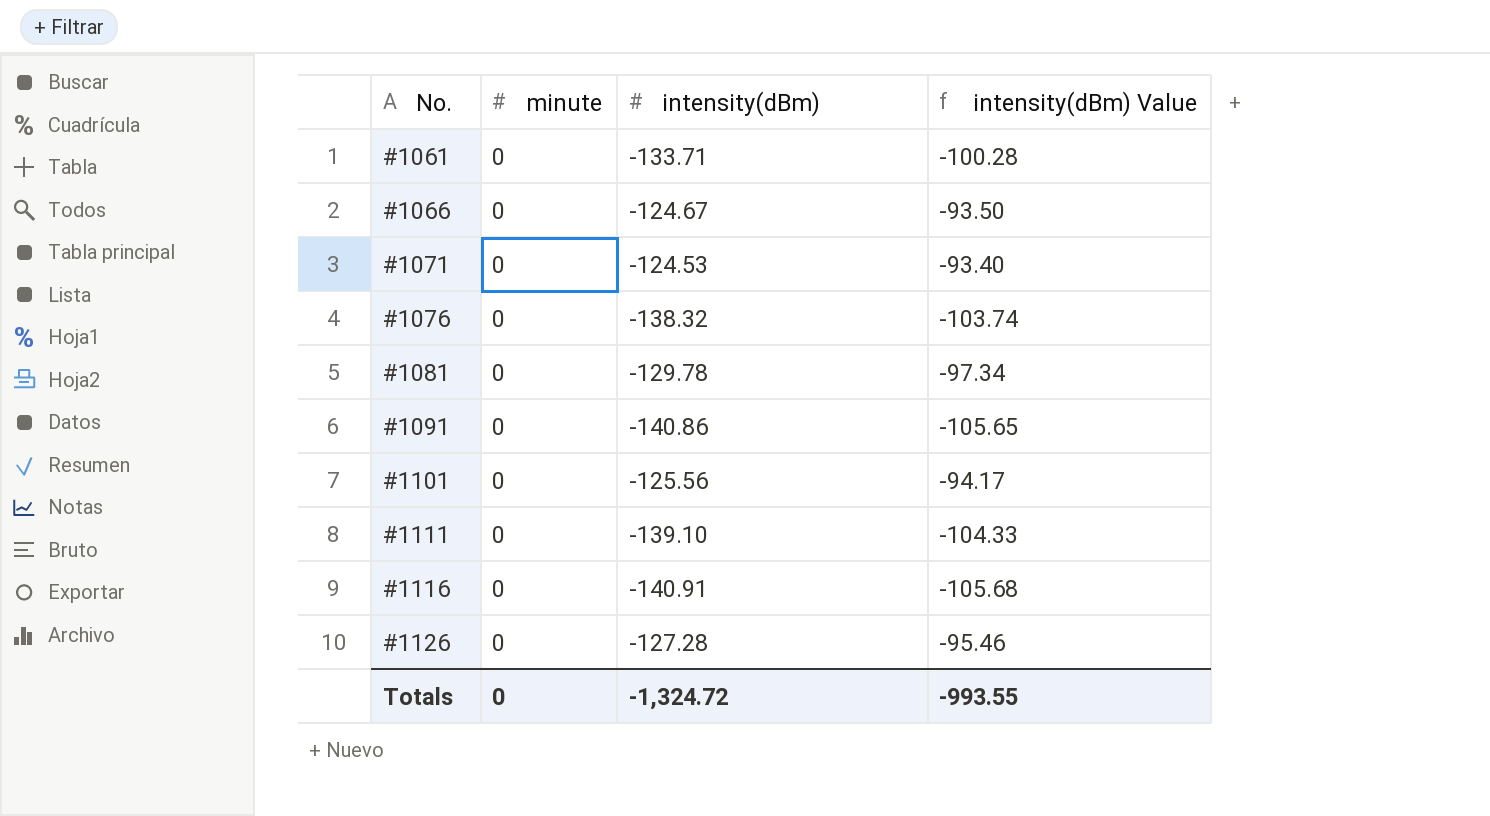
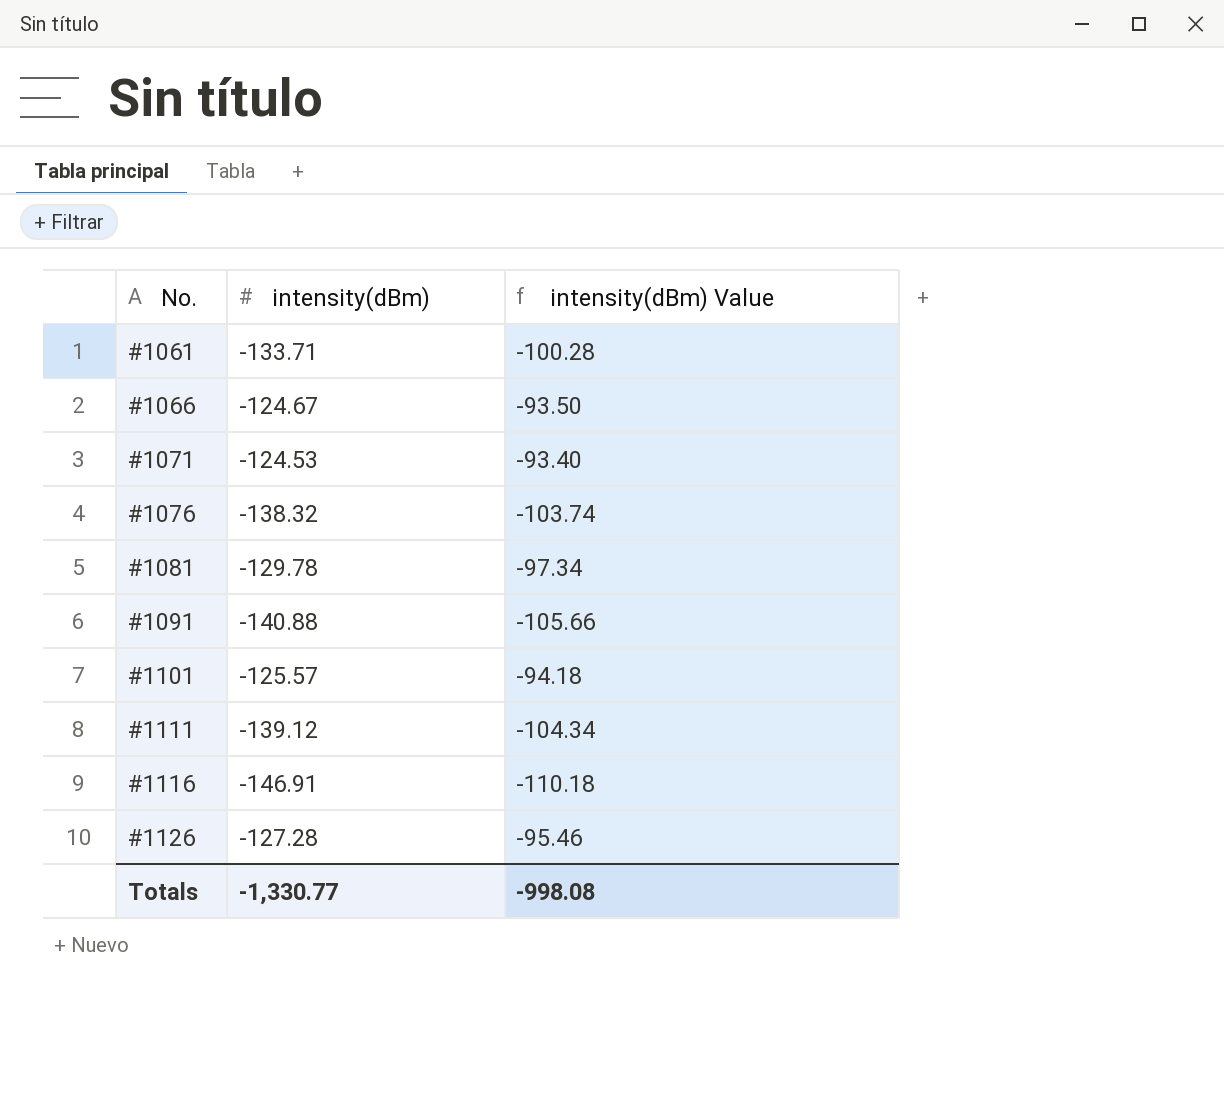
column minute | position: 2 -> none
#1091 | intensity(dBm): -140.86 -> -140.88
#1091 | intensity(dBm) Value: -105.65 -> -105.66
#1101 | intensity(dBm): -125.56 -> -125.57
#1101 | intensity(dBm) Value: -94.17 -> -94.18
#1111 | intensity(dBm): -139.10 -> -139.12
#1111 | intensity(dBm) Value: -104.33 -> -104.34
#1116 | intensity(dBm): -140.91 -> -146.91
#1116 | intensity(dBm) Value: -105.68 -> -110.18
Totals | intensity(dBm): -1,324.72 -> -1,330.77
Totals | intensity(dBm) Value: -993.55 -> -998.08

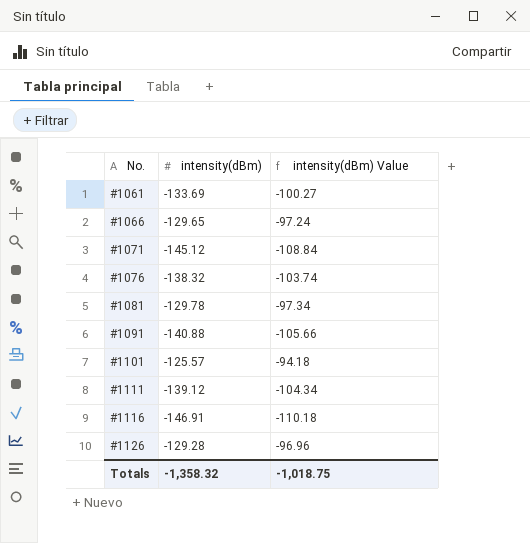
#1061 | intensity(dBm): -133.71 -> -133.69
#1061 | intensity(dBm) Value: -100.28 -> -100.27
#1066 | intensity(dBm): -124.67 -> -129.65
#1066 | intensity(dBm) Value: -93.50 -> -97.24
#1071 | intensity(dBm): -124.53 -> -145.12
#1071 | intensity(dBm) Value: -93.40 -> -108.84
#1126 | intensity(dBm): -127.28 -> -129.28
#1126 | intensity(dBm) Value: -95.46 -> -96.96
Totals | intensity(dBm): -1,330.77 -> -1,358.32
Totals | intensity(dBm) Value: -998.08 -> -1,018.75

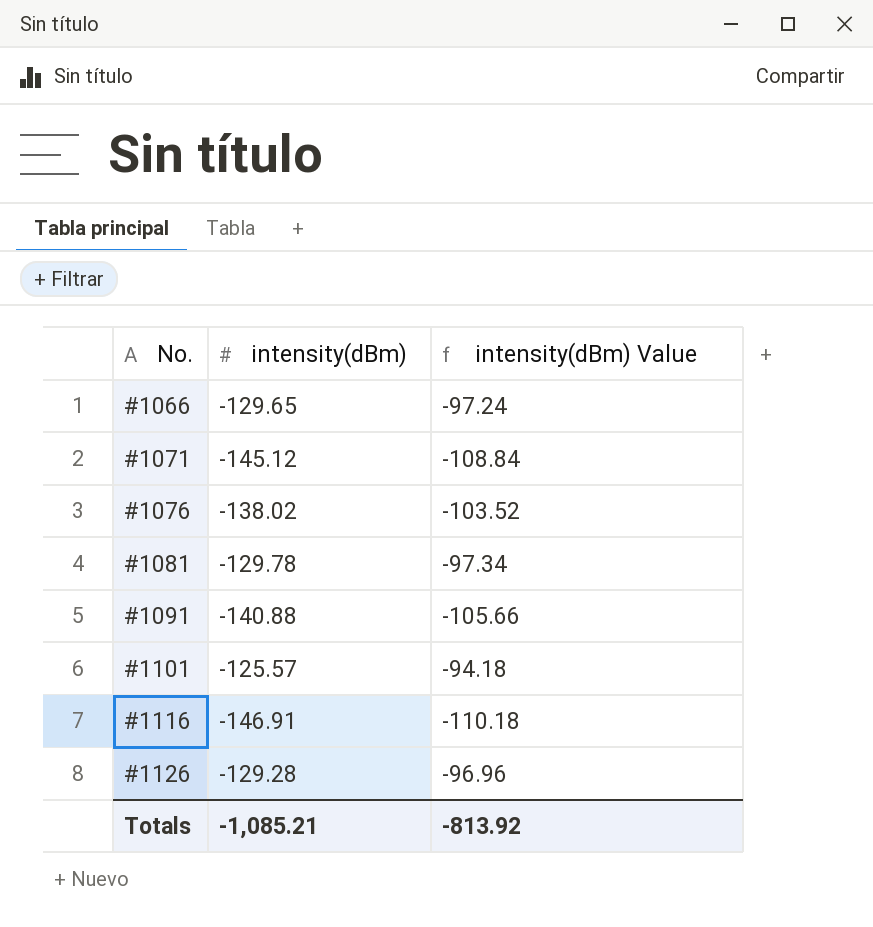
row #1061: -133.69 | -100.27 -> none
row #1111: -139.12 | -104.34 -> none
#1076 | intensity(dBm): -138.32 -> -138.02
#1076 | intensity(dBm) Value: -103.74 -> -103.52
Totals | intensity(dBm): -1,358.32 -> -1,085.21
Totals | intensity(dBm) Value: -1,018.75 -> -813.92

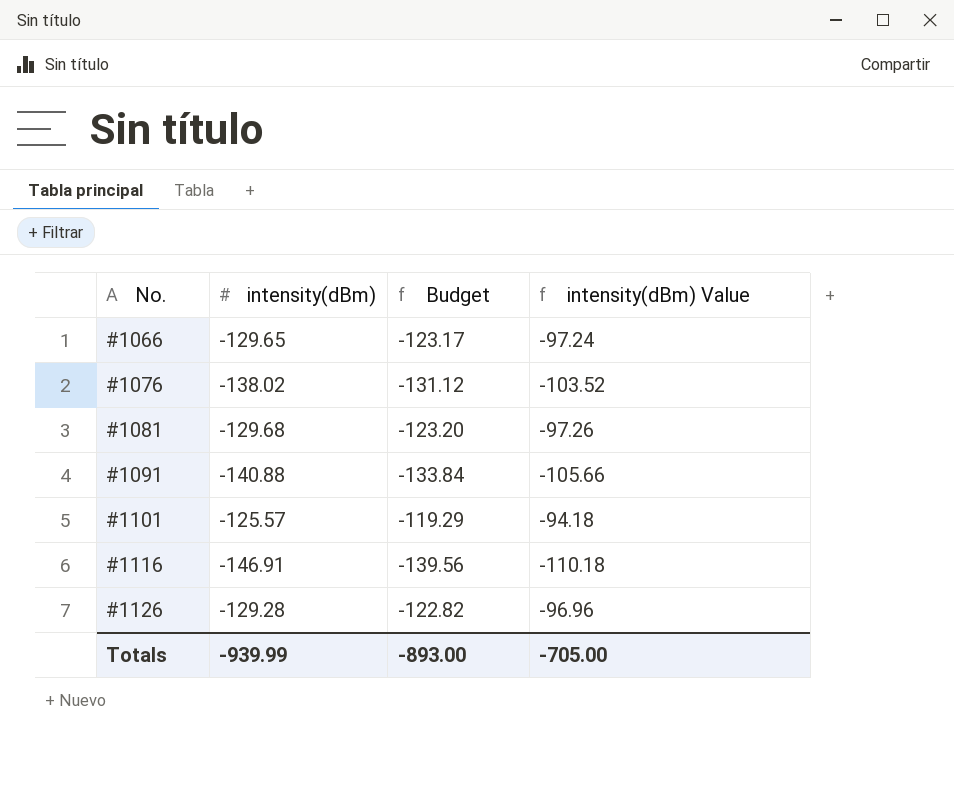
column Budget | formula: none -> [intensity(dBm)] * 0.95
row #1071: -145.12 | -108.84 -> none
#1081 | intensity(dBm): -129.78 -> -129.68
#1081 | intensity(dBm) Value: -97.34 -> -97.26
Totals | intensity(dBm): -1,085.21 -> -939.99
Totals | intensity(dBm) Value: -813.92 -> -705.00

